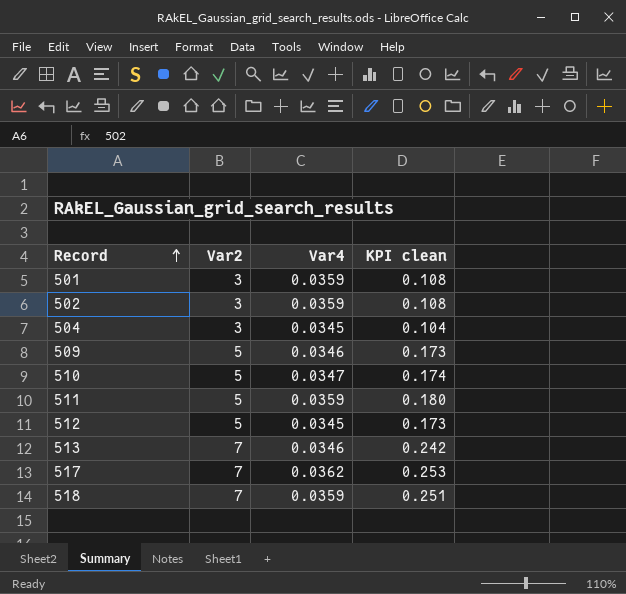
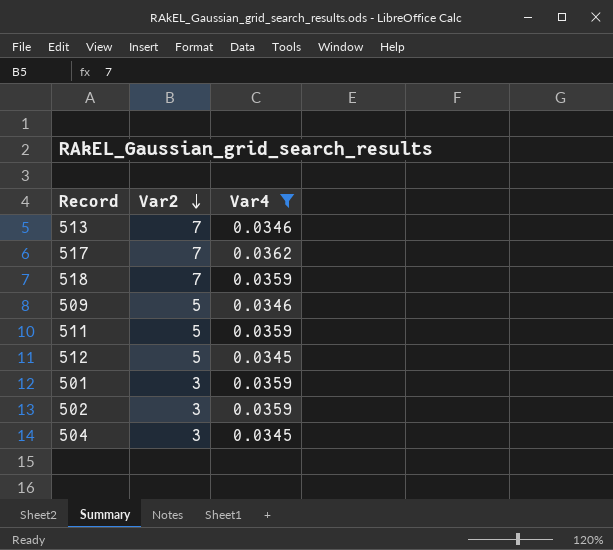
filter: none -> Var4 != 0.0347
row order: Record ascending -> Var2 descending
column KPI clean | formula: [Var2] * [Var4] -> none

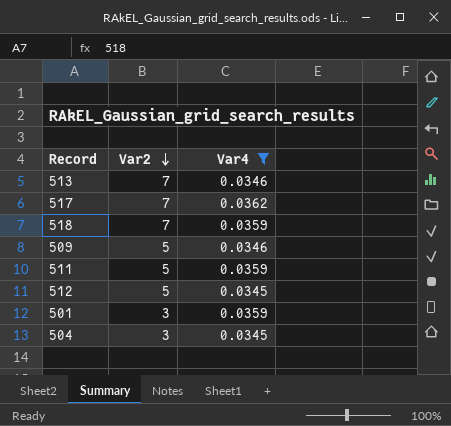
row 502: 3 | 0.0359 -> none

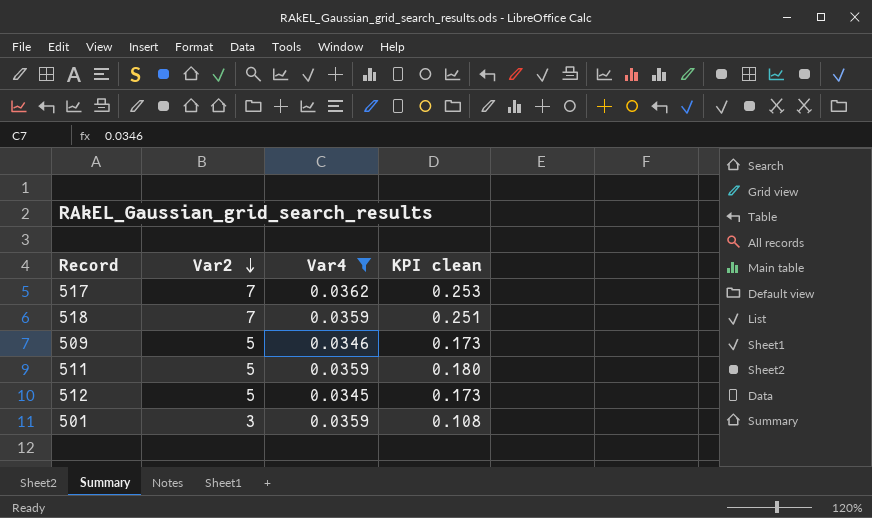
column KPI clean | formula: none -> [Var2] * [Var4]
row 513: 7 | 0.0346 -> none
row 504: 3 | 0.0345 -> none

